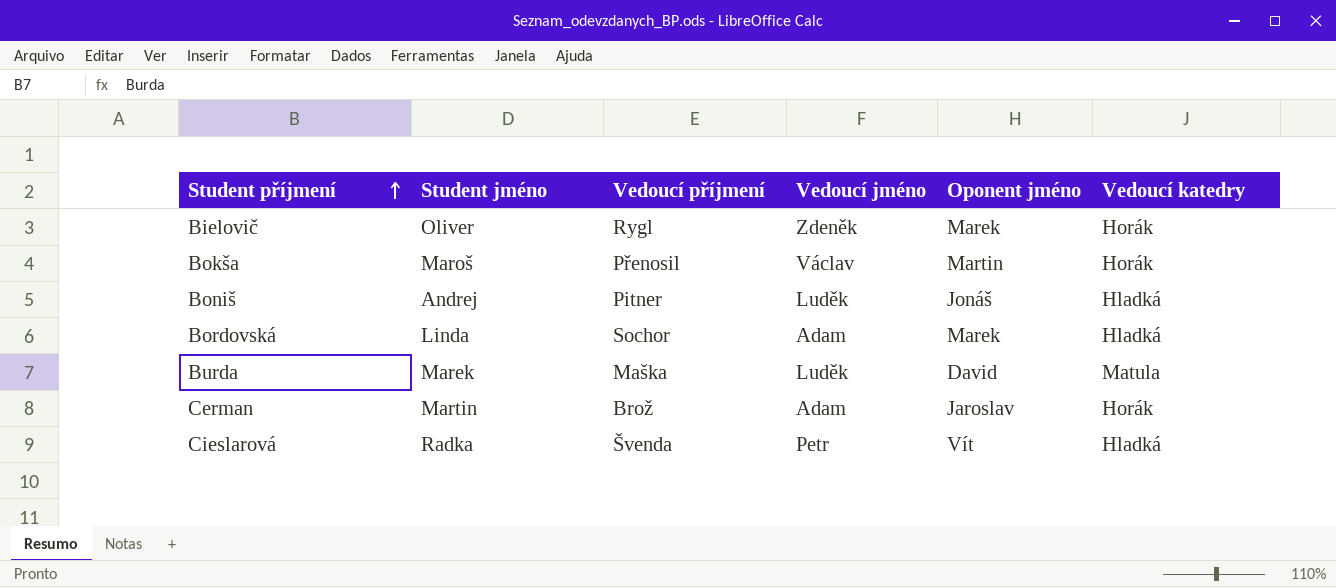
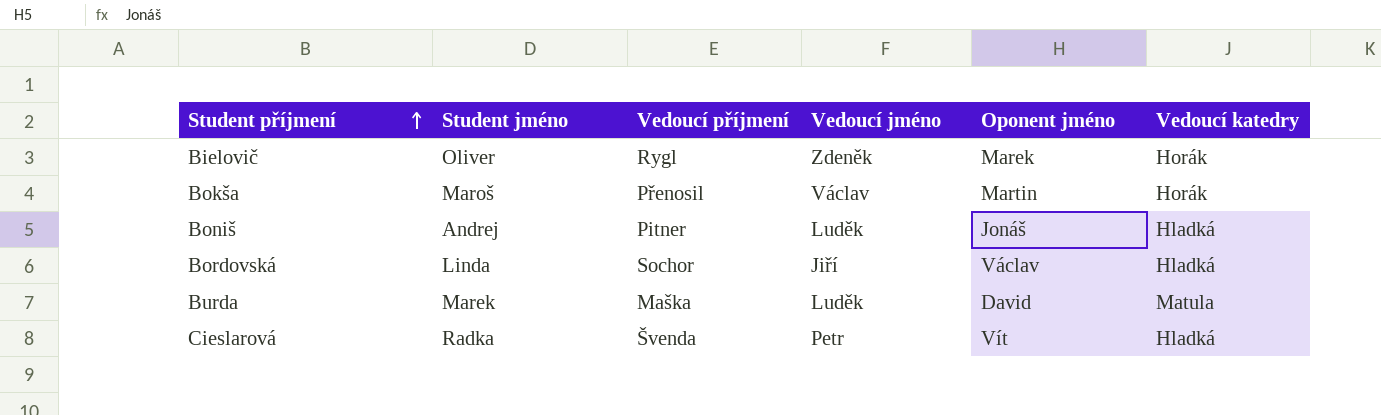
row Cerman: Martin | Brož | Adam | Jaroslav | Horák -> none
Bordovská | Vedoucí jméno: Adam -> Jiří
Bordovská | Oponent jméno: Marek -> Václav

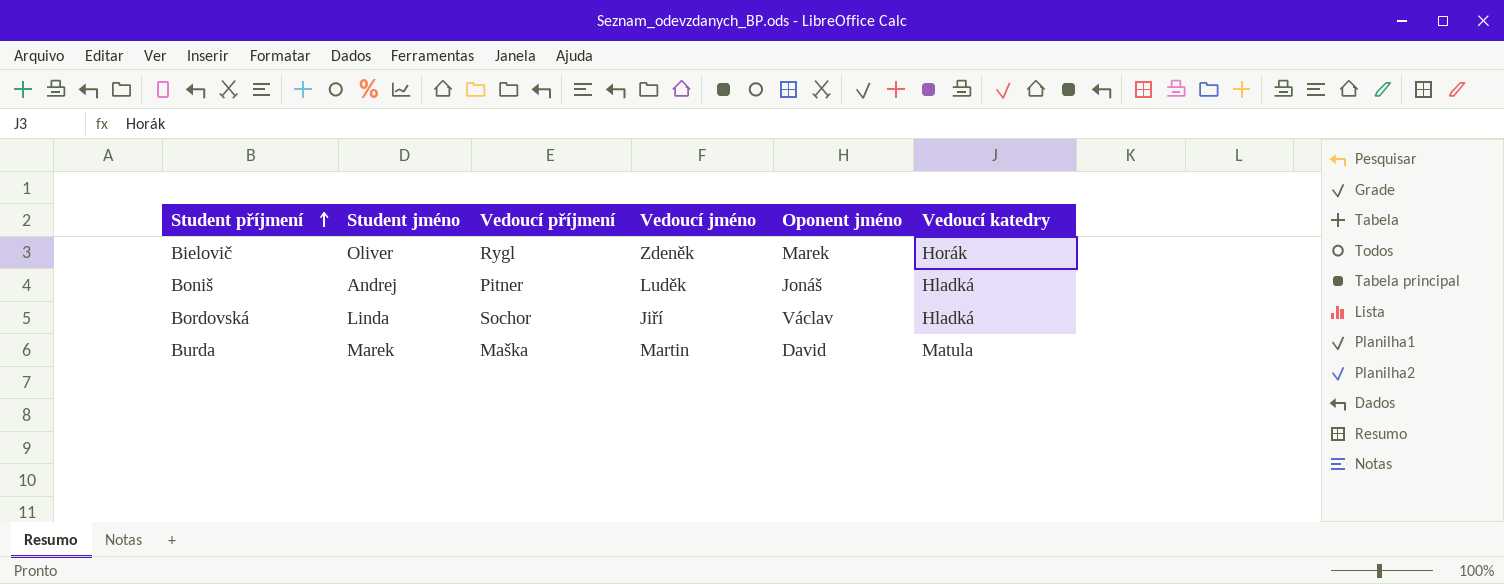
row Bokša: Maroš | Přenosil | Václav | Martin | Horák -> none
row Cieslarová: Radka | Švenda | Petr | Vít | Hladká -> none
Burda | Vedoucí jméno: Luděk -> Martin

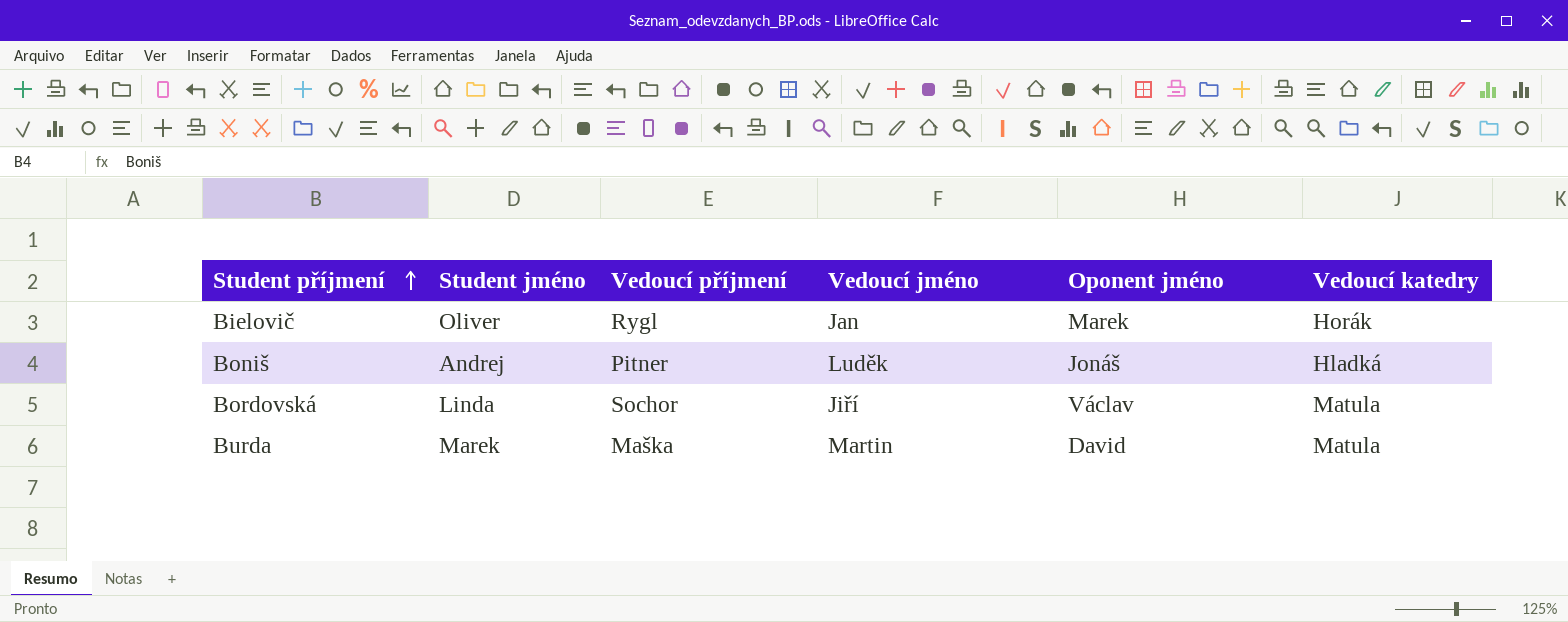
Bielovič | Vedoucí jméno: Zdeněk -> Jan
Bordovská | Vedoucí katedry: Hladká -> Matula

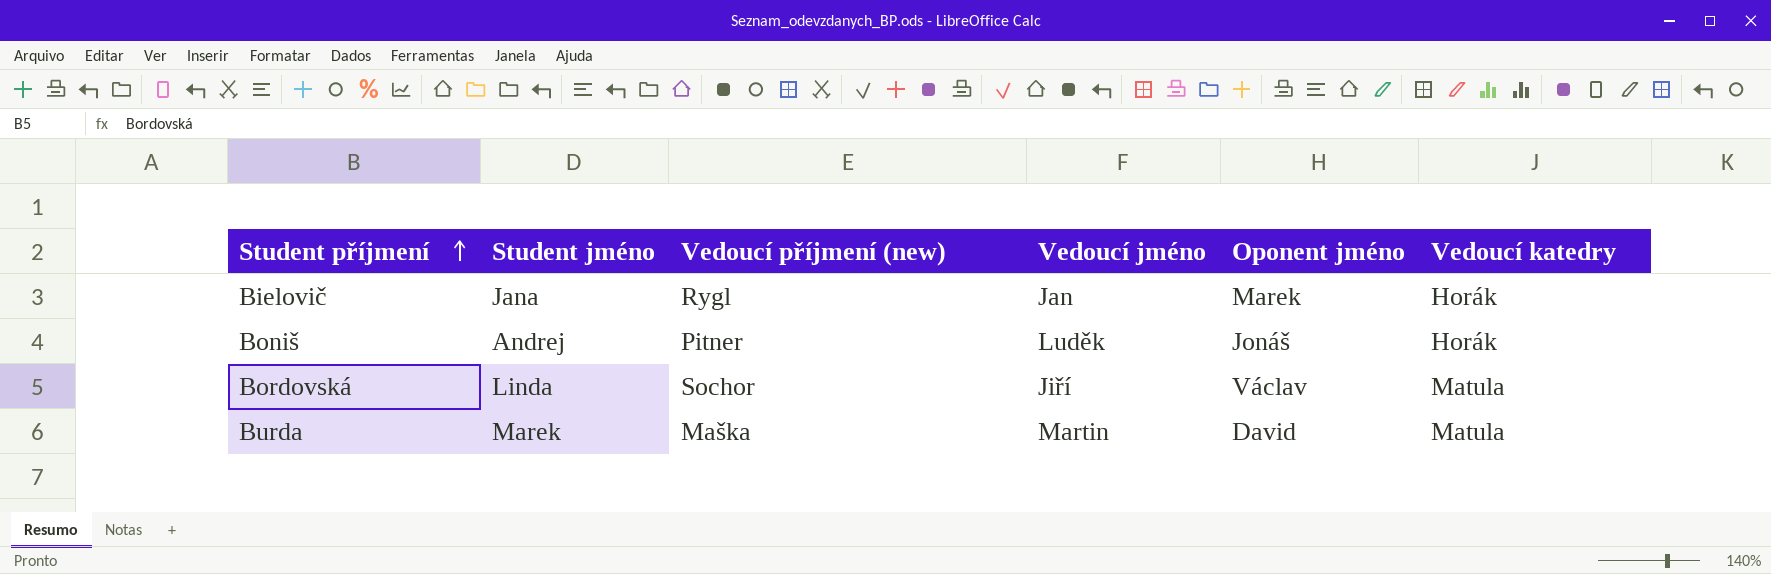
column name: Vedoucí příjmení -> Vedoucí příjmení (new)
Bielovič | Student jméno: Oliver -> Jana
Boniš | Vedoucí katedry: Hladká -> Horák

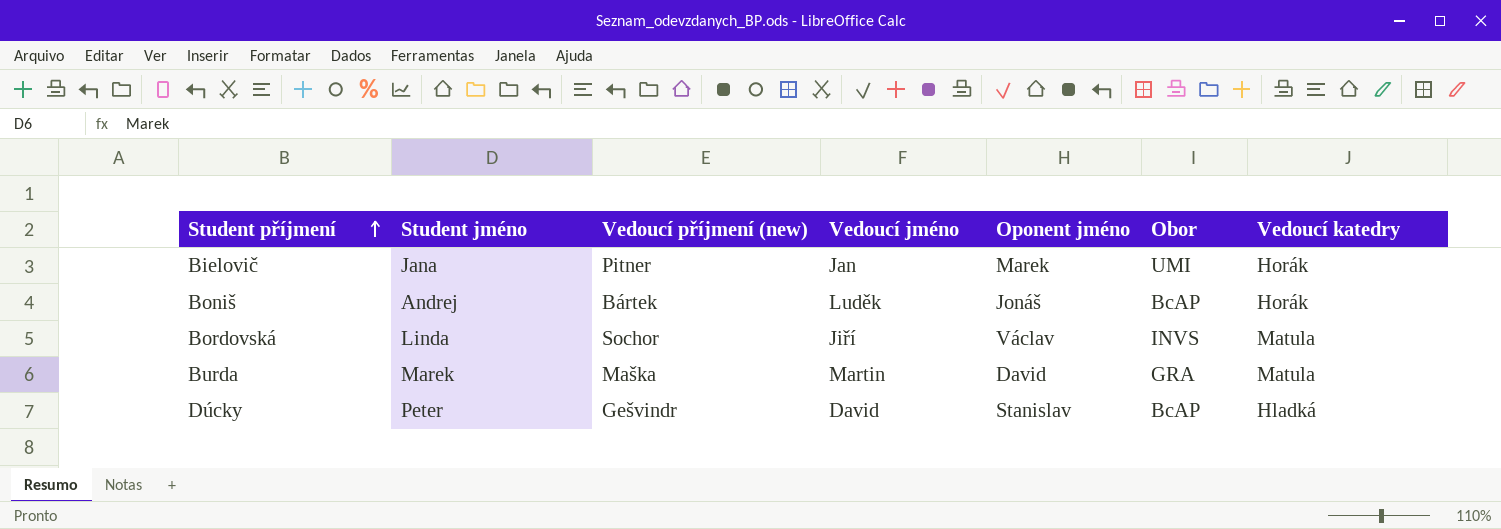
column Obor | position: none -> 6
Bielovič | Vedoucí příjmení (new): Rygl -> Pitner
Boniš | Vedoucí příjmení (new): Pitner -> Bártek
row Dúcky: none -> Peter | Gešvindr | David | Stanislav | BcAP | Hladká

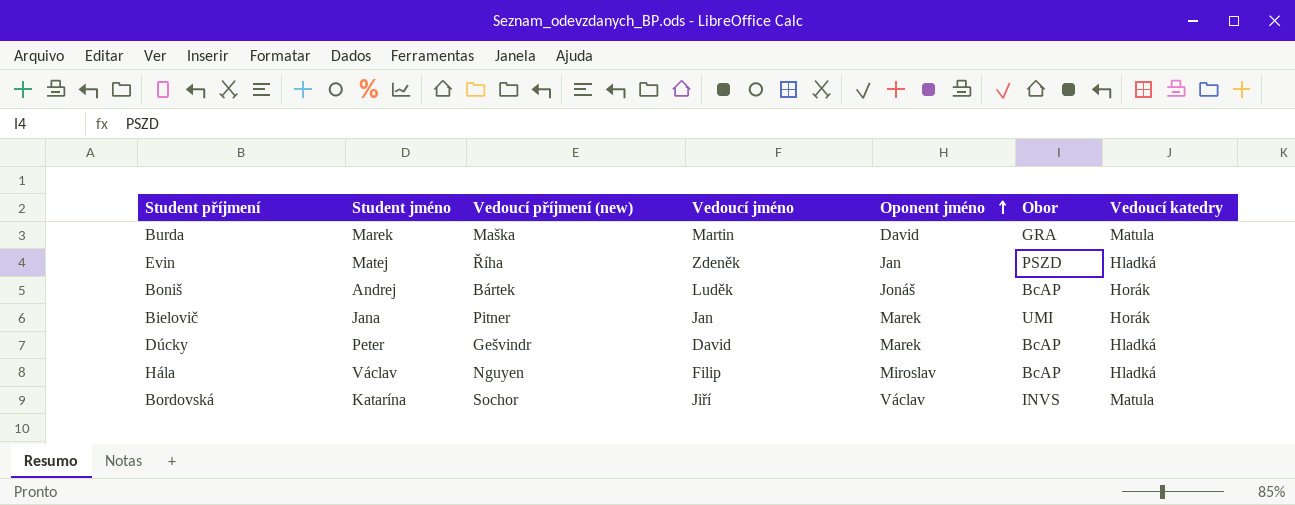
row order: Student příjmení ascending -> Oponent jméno ascending
row Evin: none -> Matej | Říha | Zdeněk | Jan | PSZD | Hladká
Dúcky | Oponent jméno: Stanislav -> Marek
row Hála: none -> Václav | Nguyen | Filip | Miroslav | BcAP | Hladká
Bordovská | Student jméno: Linda -> Katarína

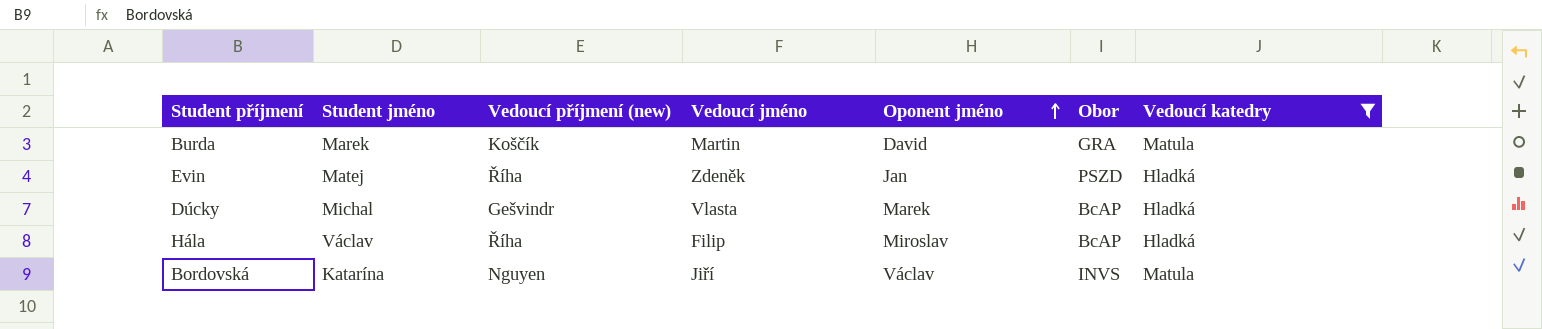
filter: none -> Vedoucí katedry != Horák
Burda | Vedoucí příjmení (new): Maška -> Koščík
Dúcky | Student jméno: Peter -> Michal
Dúcky | Vedoucí jméno: David -> Vlasta
Hála | Vedoucí příjmení (new): Nguyen -> Říha
Bordovská | Vedoucí příjmení (new): Sochor -> Nguyen

